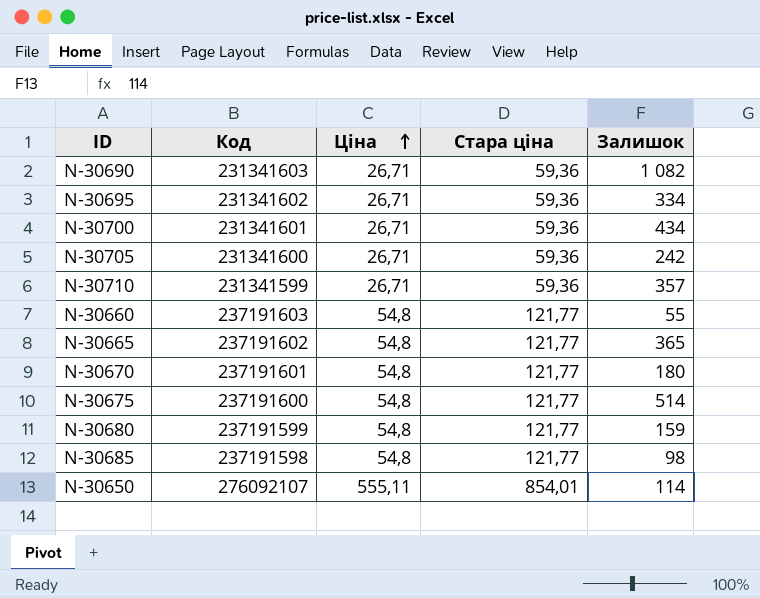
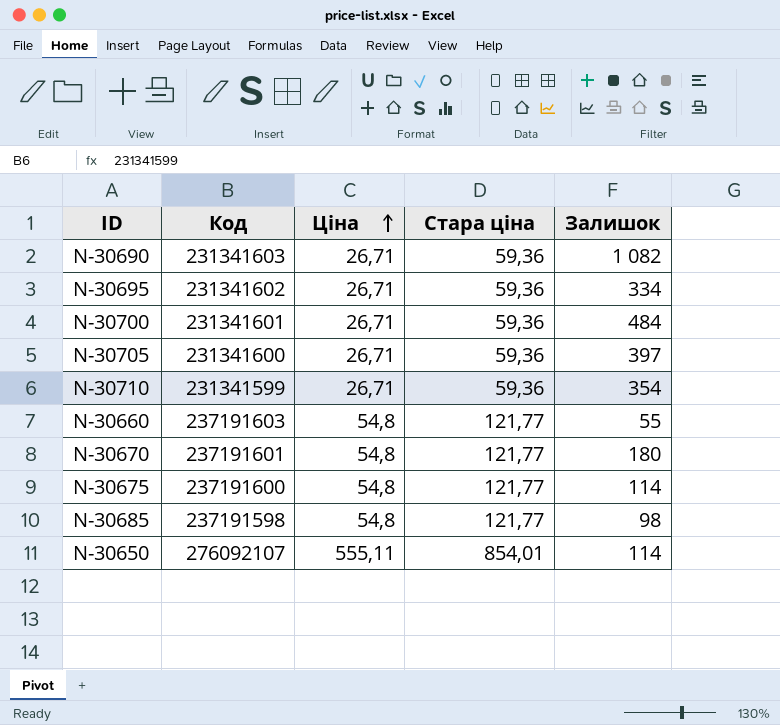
row N-30665: 237191602 | 54,8 | 121,77 | 365 -> none
row N-30680: 237191599 | 54,8 | 121,77 | 159 -> none
N-30700 | Залишок: 434 -> 484
N-30705 | Залишок: 242 -> 397
N-30710 | Залишок: 357 -> 354
N-30675 | Залишок: 514 -> 114

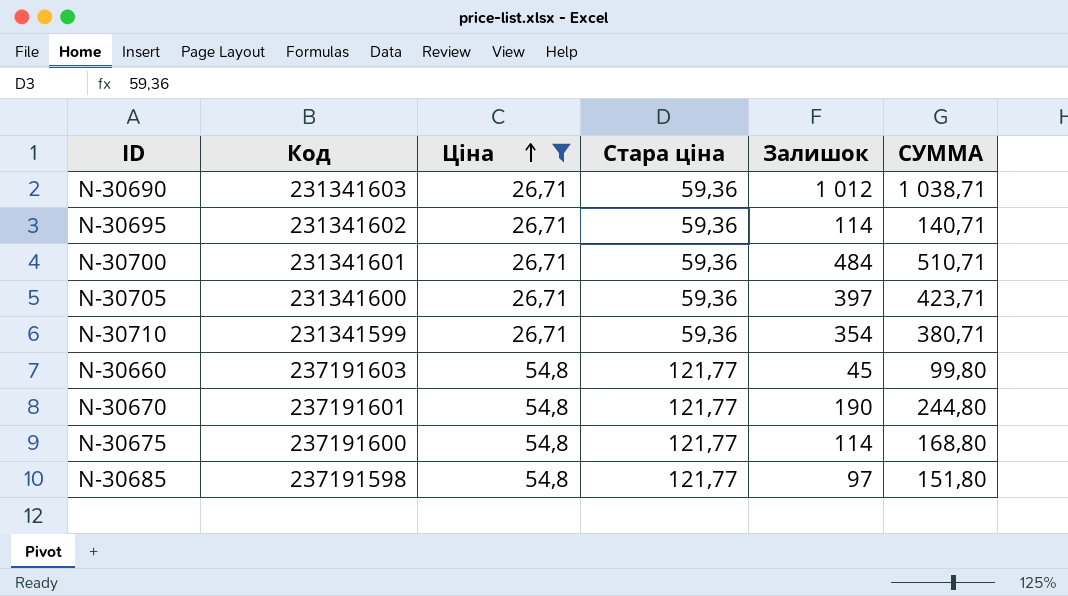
filter: none -> Ціна != 555,11
column СУММА | formula: none -> [Ціна] + [Залишок]
N-30690 | Залишок: 1 082 -> 1 012
N-30695 | Залишок: 334 -> 114
N-30660 | Залишок: 55 -> 45
N-30670 | Залишок: 180 -> 190
N-30685 | Залишок: 98 -> 97

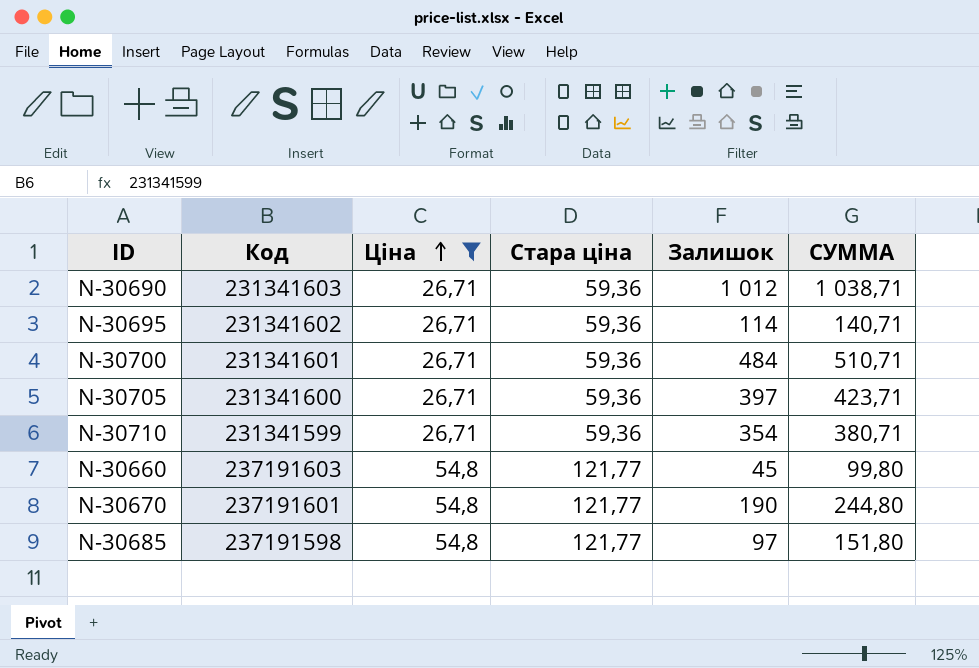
row N-30675: 237191600 | 54,8 | 121,77 | 114 | 168,80 -> none

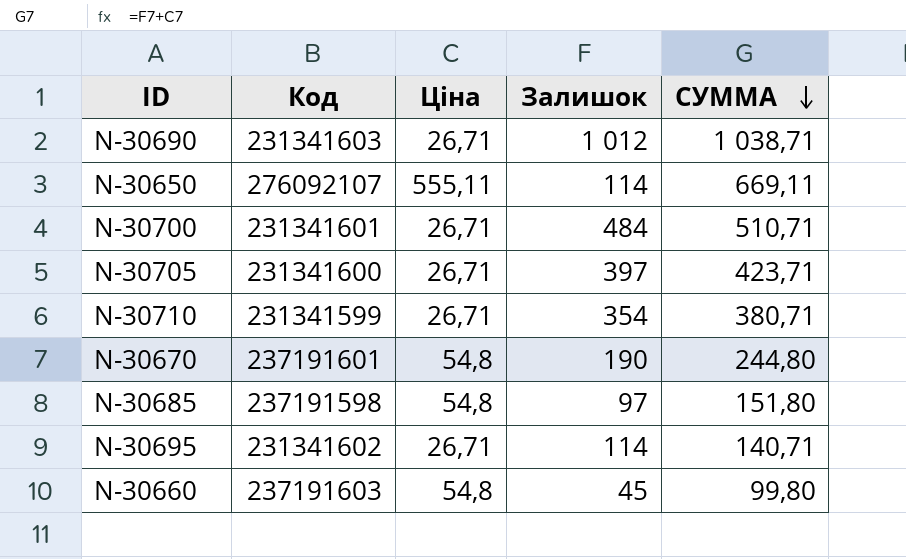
filter: Ціна != 555,11 -> none
row order: Ціна ascending -> СУММА descending
column Стара ціна | position: 4 -> none

